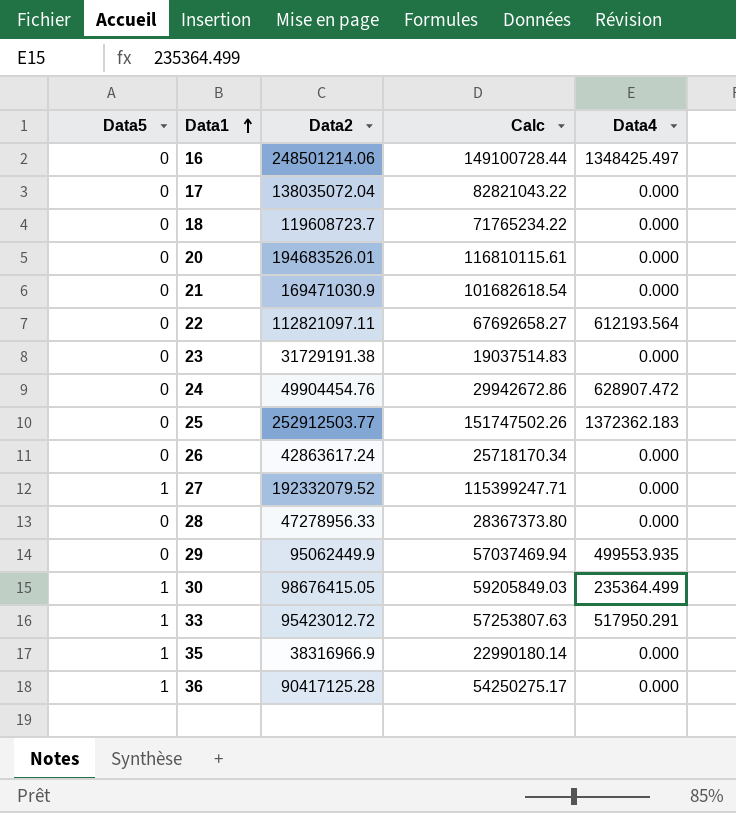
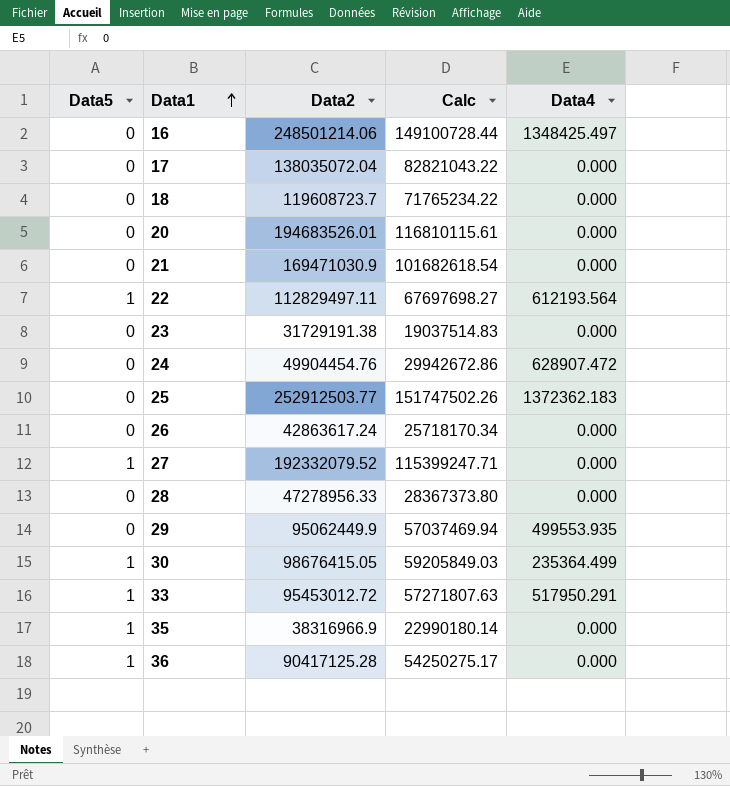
22 | Data5: 0 -> 1
22 | Data2: 112821097.11 -> 112829497.11
22 | Calc: 67692658.27 -> 67697698.27
33 | Data2: 95423012.72 -> 95453012.72
33 | Calc: 57253807.63 -> 57271807.63

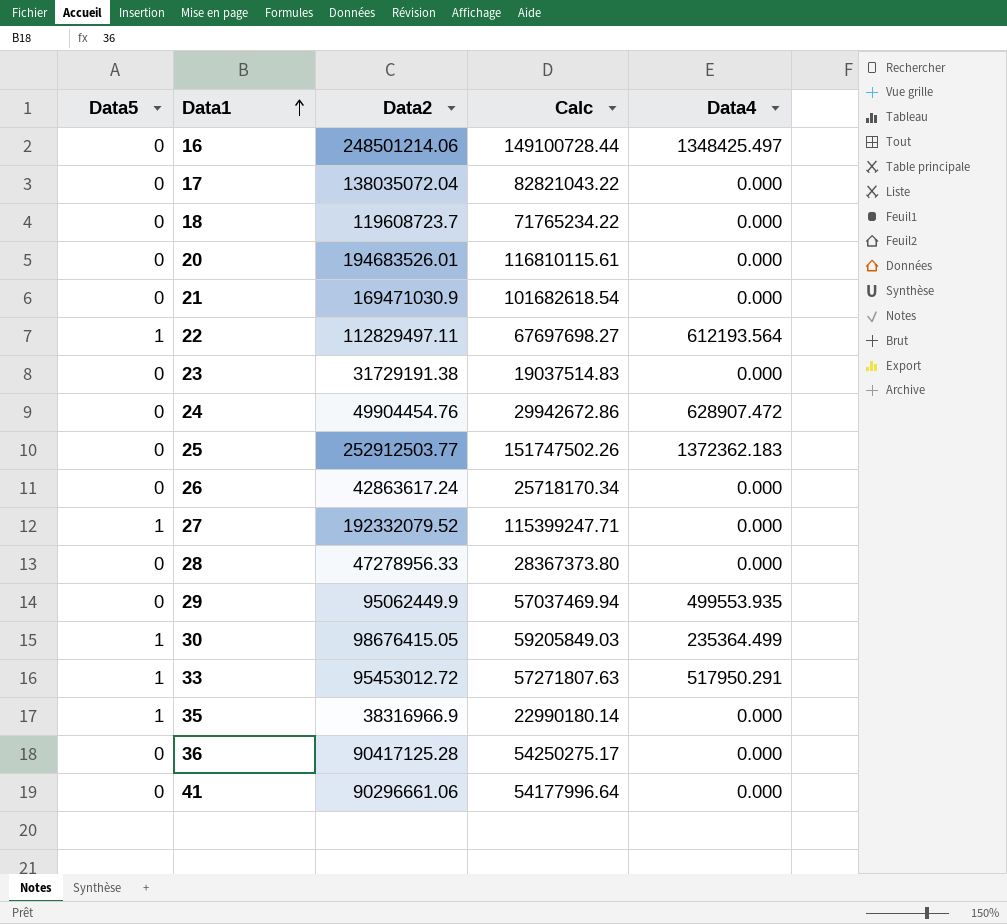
36 | Data5: 1 -> 0
row 41: none -> 0 | 90296661.06 | 54177996.64 | 0.000

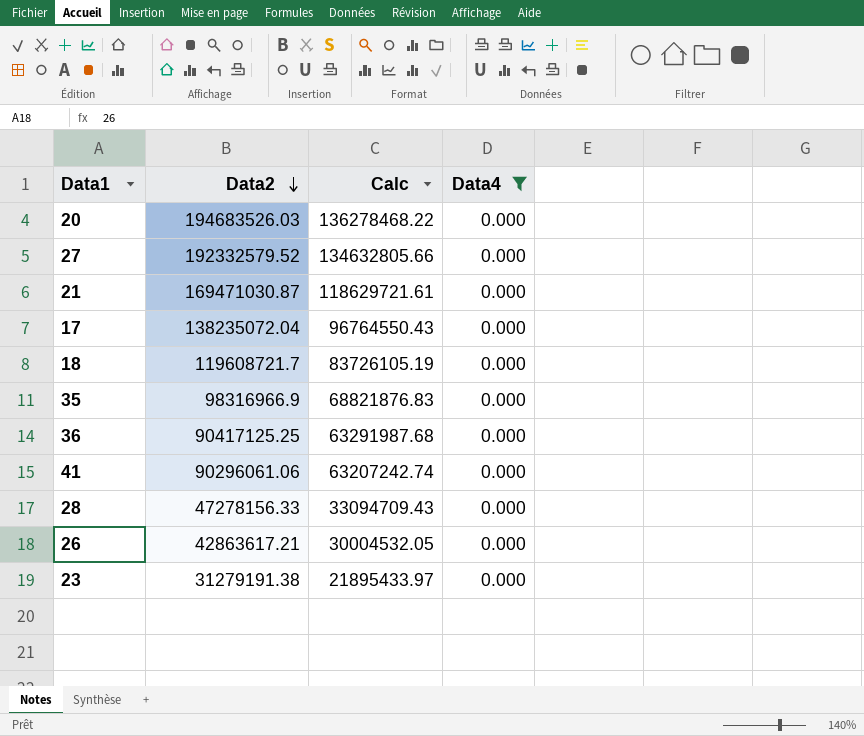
filter: none -> Data4 = 0.000
row order: Data1 ascending -> Data2 descending
column Data5 | position: 1 -> none
column Calc | formula: [Data2] * 0.6 -> [Data2] * 0.7
20 | Data2: 194683526.01 -> 194683526.03
27 | Data2: 192332079.52 -> 192332579.52
21 | Data2: 169471030.9 -> 169471030.87
17 | Data2: 138035072.04 -> 138235072.04
18 | Data2: 119608723.7 -> 119608721.7
35 | Data2: 38316966.9 -> 98316966.9
36 | Data2: 90417125.28 -> 90417125.25
41 | Data2: 90296661.06 -> 90296061.06
28 | Data2: 47278956.33 -> 47278156.33
26 | Data2: 42863617.24 -> 42863617.21
23 | Data2: 31729191.38 -> 31279191.38

